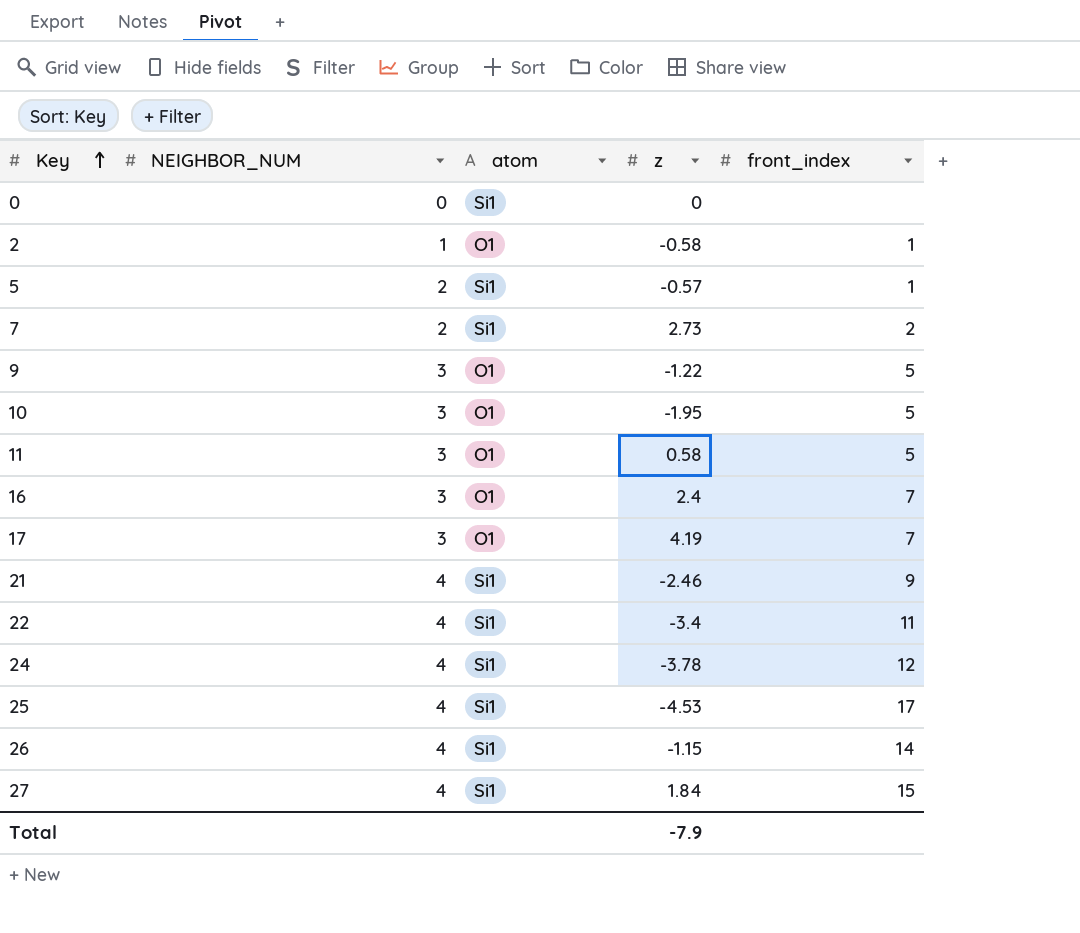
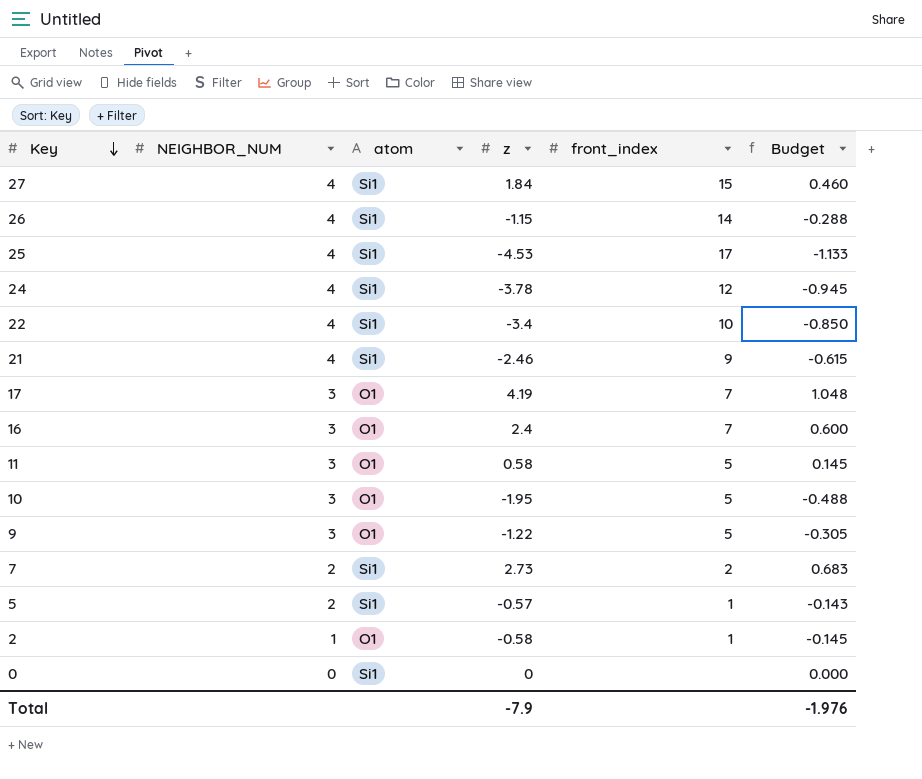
row order: Key ascending -> Key descending
column Budget | formula: none -> [z] * 0.25
22 | front_index: 11 -> 10

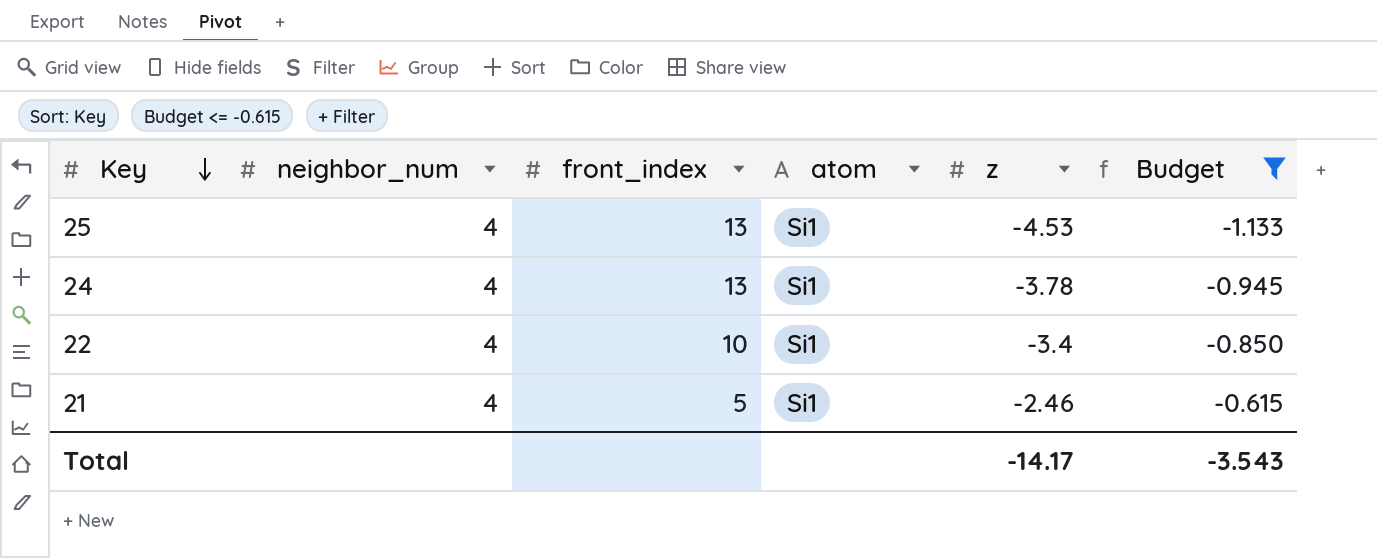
filter: none -> Budget <= -0.615
column name: NEIGHBOR_NUM -> neighbor_num
column front_index | position: 5 -> 3
25 | front_index: 17 -> 13
24 | front_index: 12 -> 13
21 | front_index: 9 -> 5
Total | z: -7.9 -> -14.17
Total | Budget: -1.976 -> -3.543

